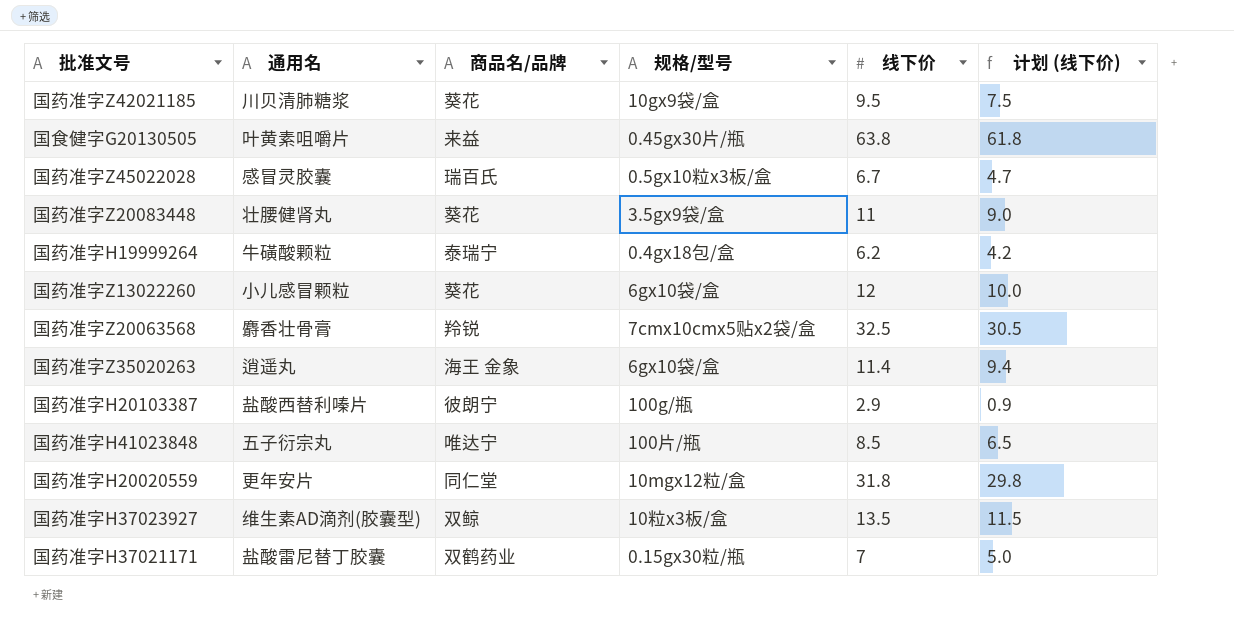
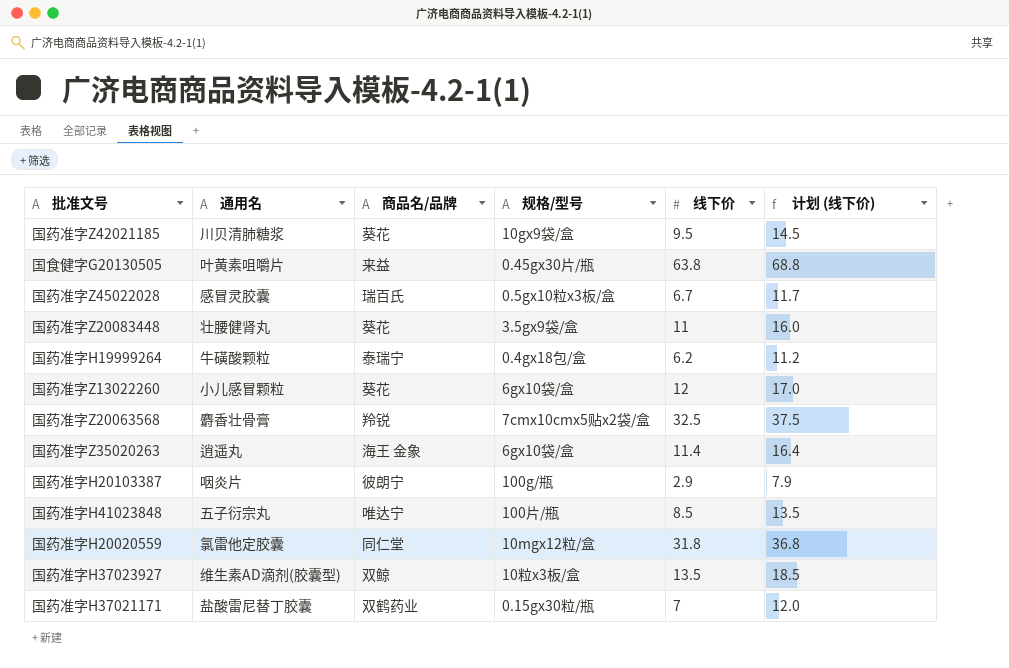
column 计划 (线下价) | formula: [线下价] - 2 -> [线下价] + 5
国药准字H20103387 | 通用名: 盐酸西替利嗪片 -> 咽炎片
国药准字H20020559 | 通用名: 更年安片 -> 氯雷他定胶囊

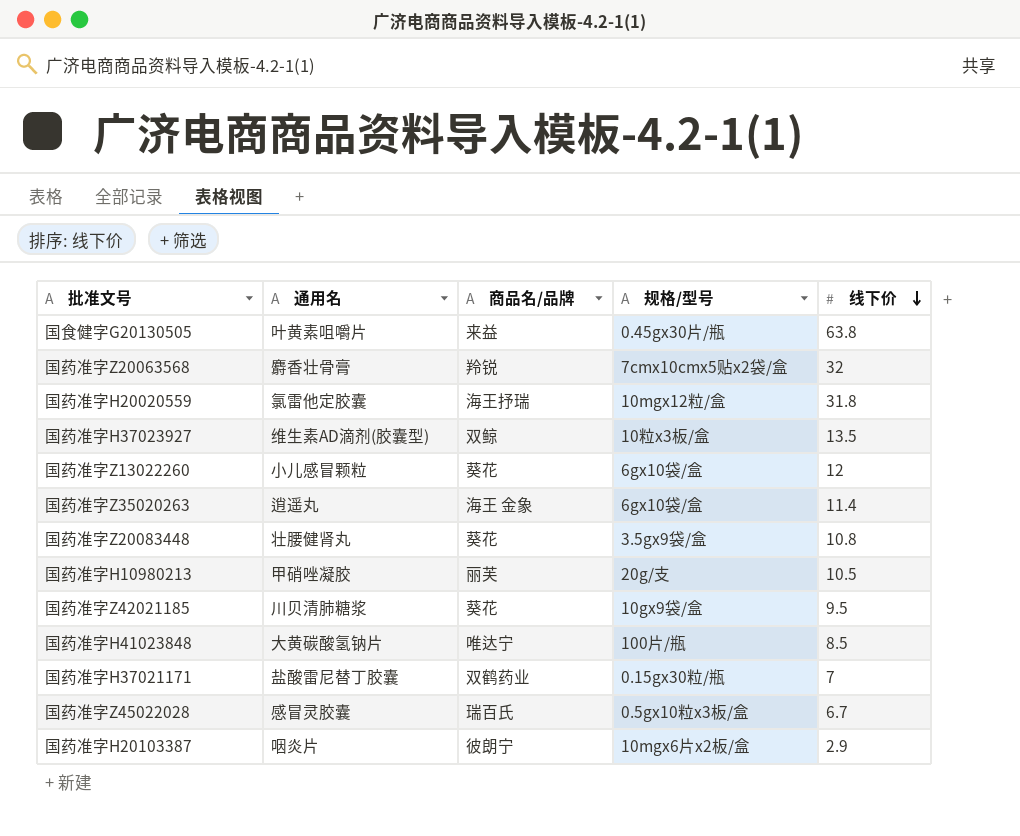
row order: none -> 线下价 descending
column 计划 (线下价) | formula: [线下价] + 5 -> none
row 国药准字H19999264: 牛磺酸颗粒 | 泰瑞宁 | 0.4gx18包/盒 | 6.2 | 11.2 -> none
国药准字Z20063568 | 线下价: 32.5 -> 32
国药准字H20020559 | 商品名/品牌: 同仁堂 -> 海王抒瑞
国药准字Z20083448 | 线下价: 11 -> 10.8
row 国药准字H10980213: none -> 甲硝唑凝胶 | 丽芙 | 20g/支 | 10.5
国药准字H41023848 | 通用名: 五子衍宗丸 -> 大黄碳酸氢钠片
国药准字H20103387 | 规格/型号: 100g/瓶 -> 10mgx6片x2板/盒

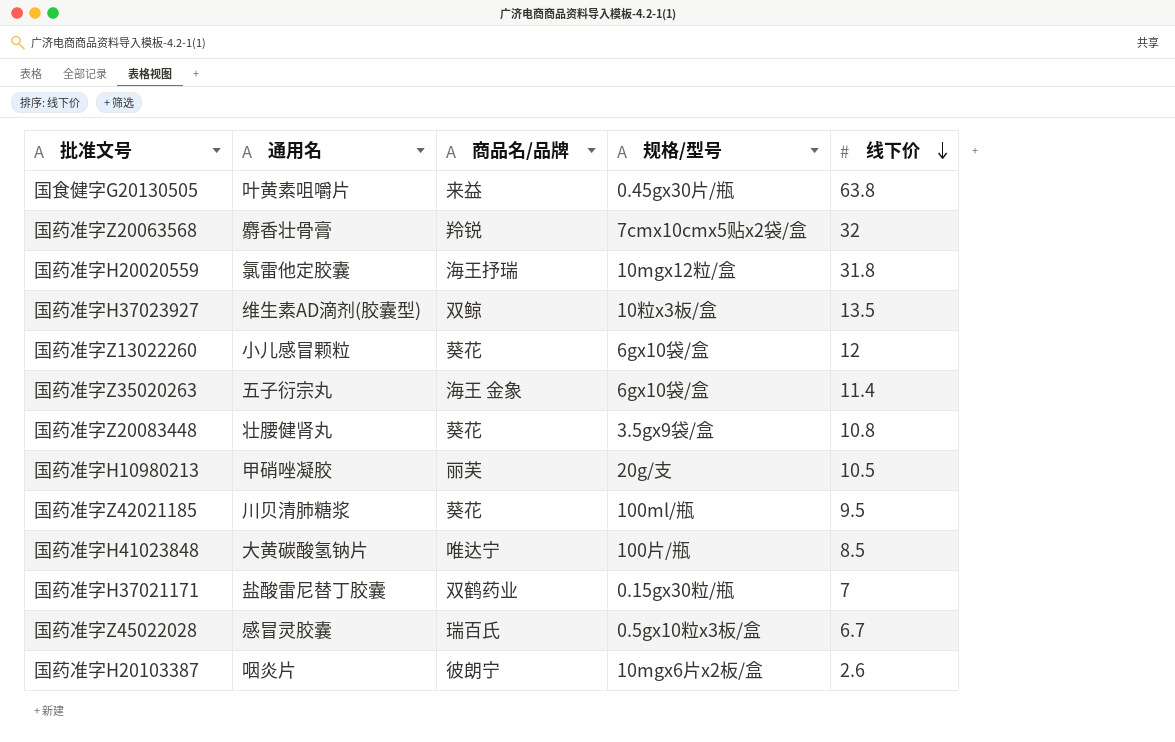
国药准字Z35020263 | 通用名: 逍遥丸 -> 五子衍宗丸
国药准字Z42021185 | 规格/型号: 10gx9袋/盒 -> 100ml/瓶
国药准字H20103387 | 线下价: 2.9 -> 2.6

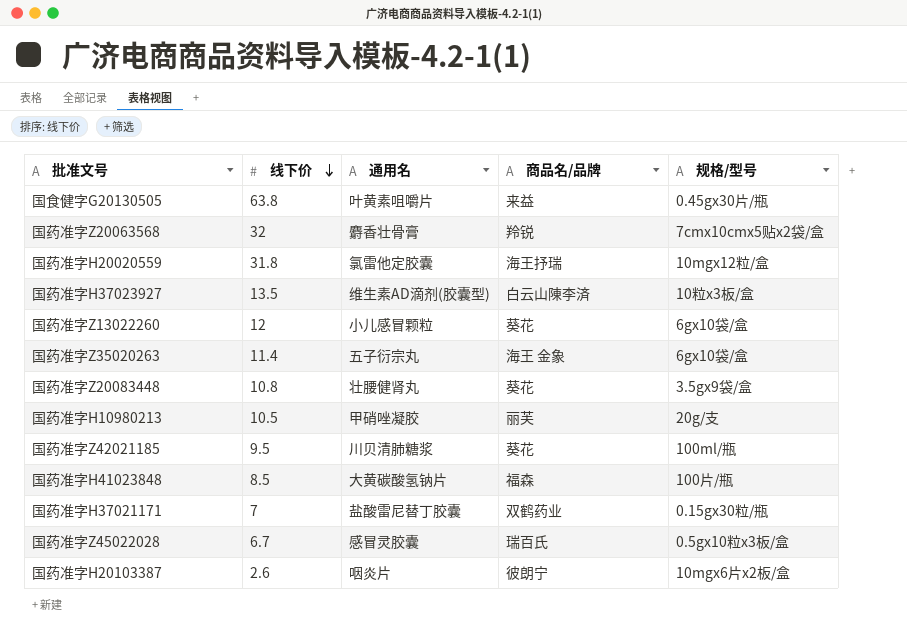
column 线下价 | position: 5 -> 2
国药准字H37023927 | 商品名/品牌: 双鲸 -> 白云山陳李済
国药准字H41023848 | 商品名/品牌: 唯达宁 -> 福森

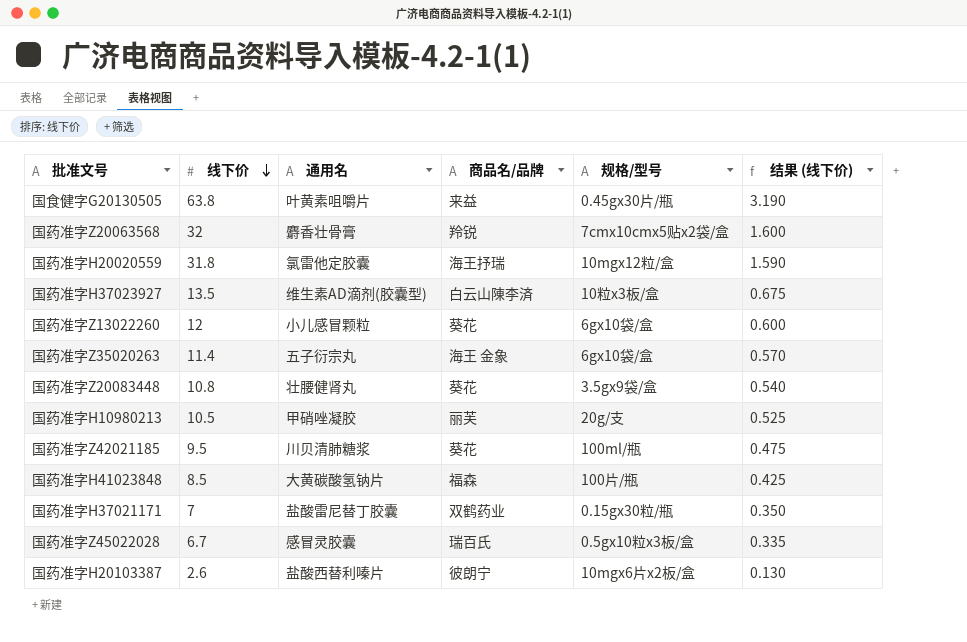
column 结果 (线下价) | formula: none -> [线下价] * 0.05
国药准字H20103387 | 通用名: 咽炎片 -> 盐酸西替利嗪片

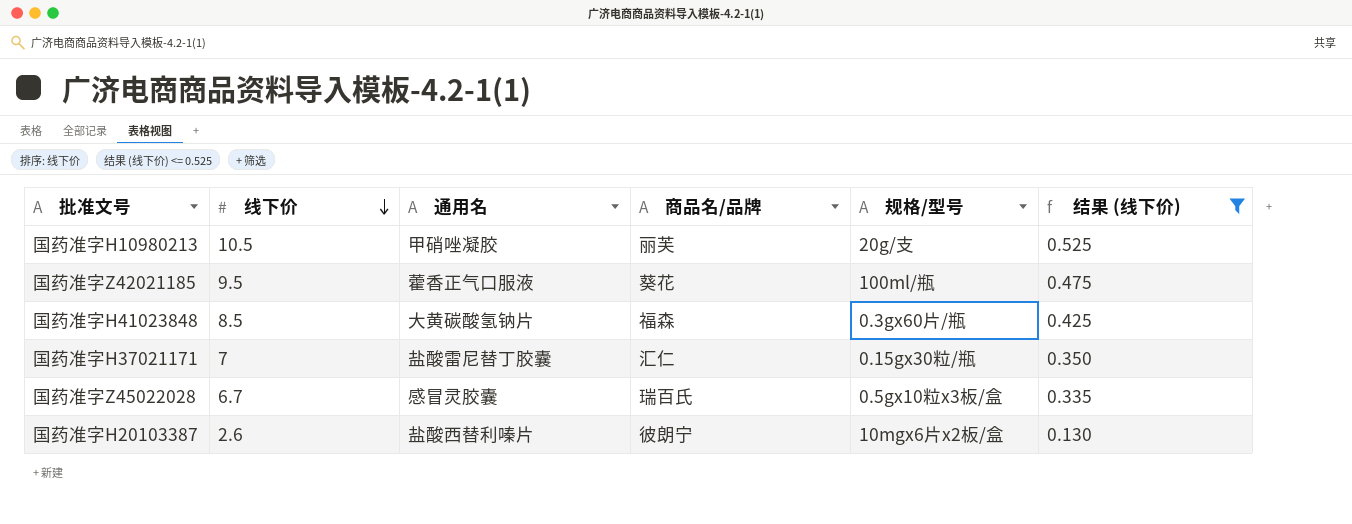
filter: none -> 结果 (线下价) <= 0.525
国药准字Z42021185 | 通用名: 川贝清肺糖浆 -> 藿香正气口服液
国药准字H41023848 | 规格/型号: 100片/瓶 -> 0.3gx60片/瓶
国药准字H37021171 | 商品名/品牌: 双鹤药业 -> 汇仁

